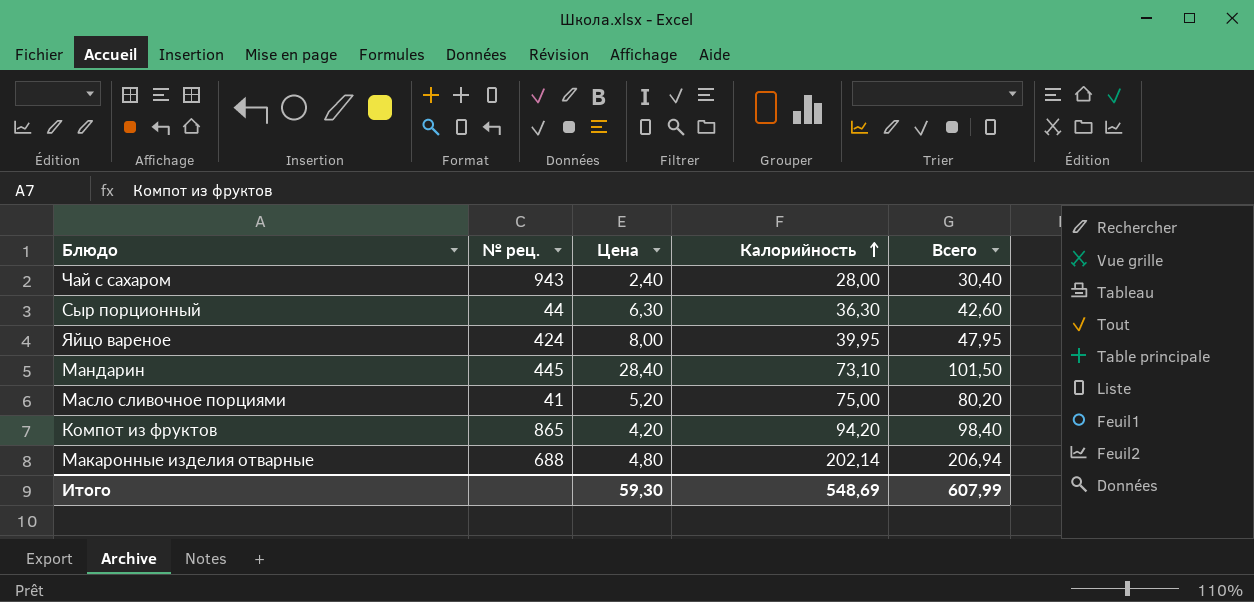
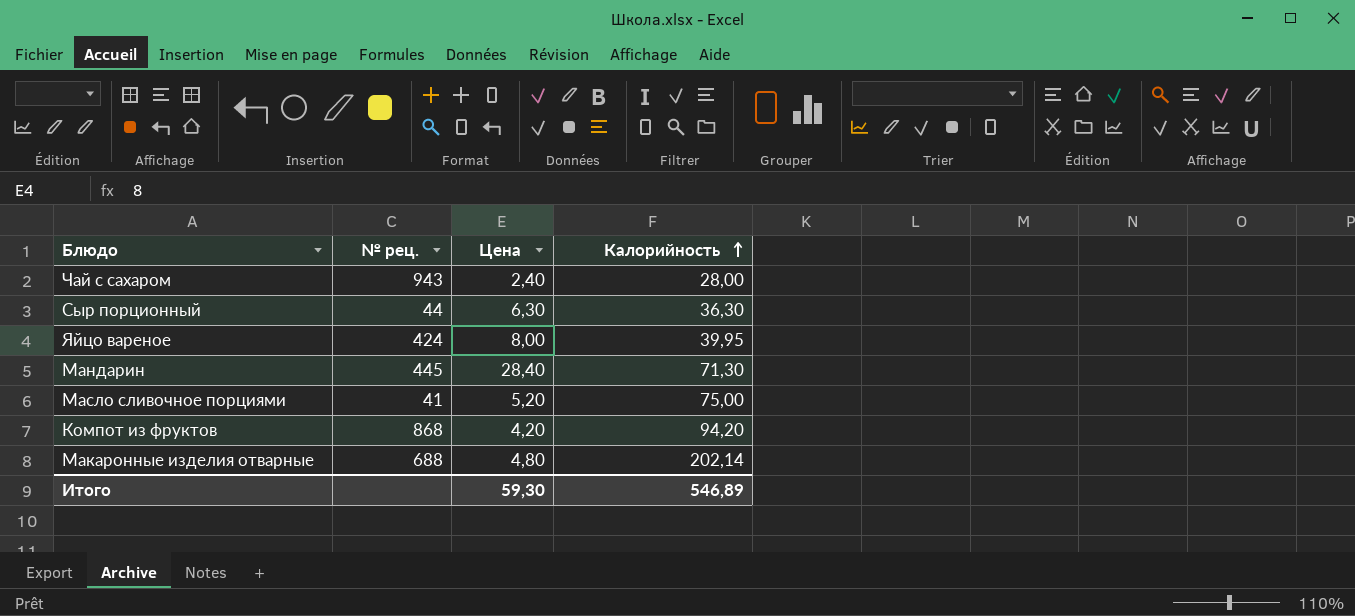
column Всего | formula: [Цена] + [Калорийность] -> none
Мандарин | Калорийность: 73,10 -> 71,30
Компот из фруктов | № рец.: 865 -> 868
Итого | Калорийность: 548,69 -> 546,89

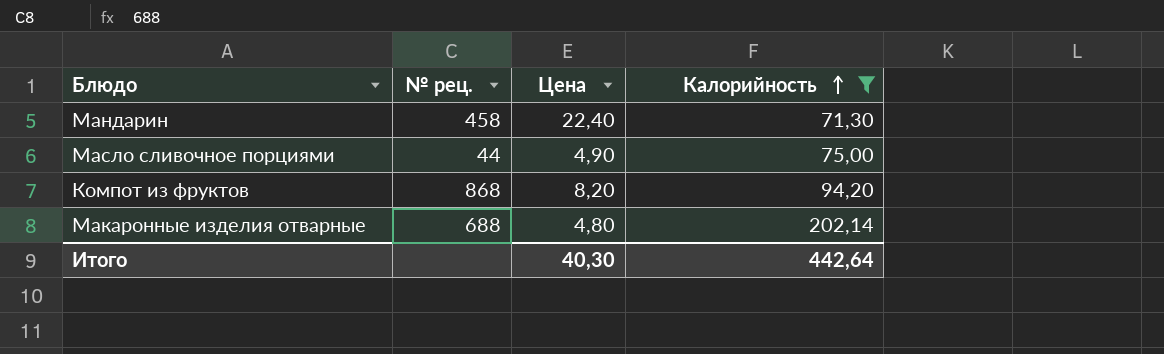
filter: none -> Калорийность >= 71,30
Мандарин | № рец.: 445 -> 458
Мандарин | Цена: 28,40 -> 22,40
Масло сливочное порциями | № рец.: 41 -> 44
Масло сливочное порциями | Цена: 5,20 -> 4,90
Компот из фруктов | Цена: 4,20 -> 8,20
Итого | Цена: 59,30 -> 40,30
Итого | Калорийность: 546,89 -> 442,64

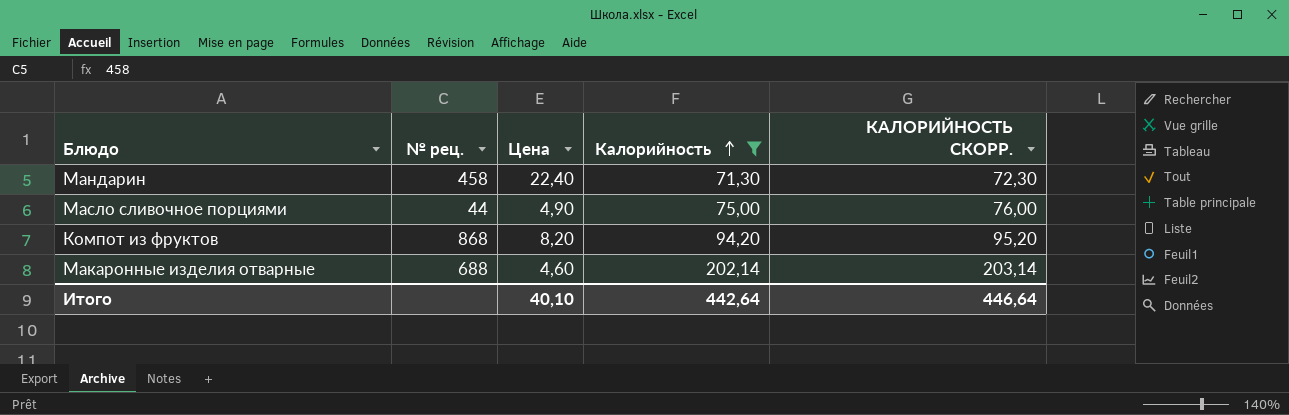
column КАЛОРИЙНОСТЬ СКОРР. | formula: none -> [Калорийность] + 1
Макаронные изделия отварные | Цена: 4,80 -> 4,60
Итого | Цена: 40,30 -> 40,10

